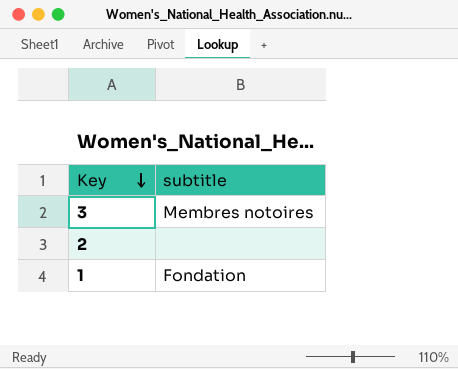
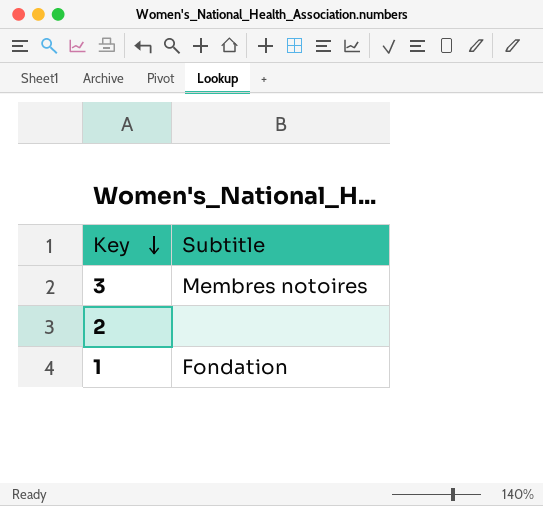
column name: subtitle -> Subtitle

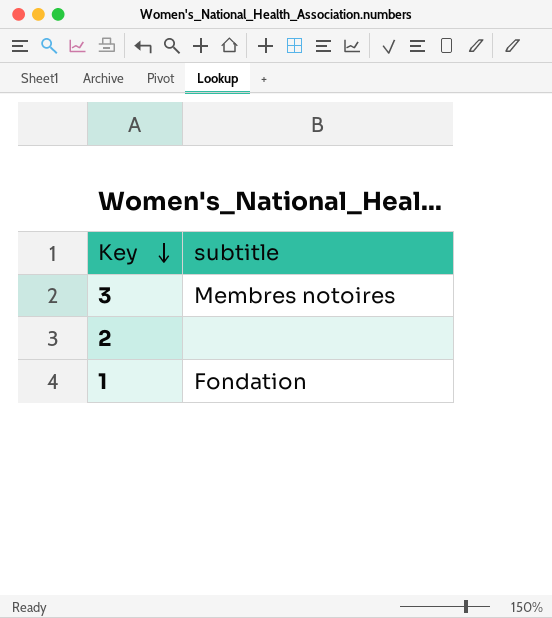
column name: Subtitle -> subtitle

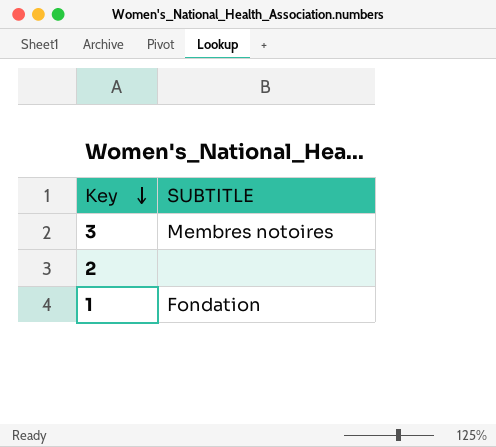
column name: subtitle -> SUBTITLE

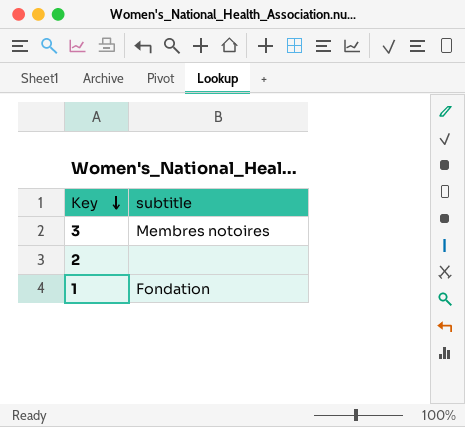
column name: SUBTITLE -> subtitle

